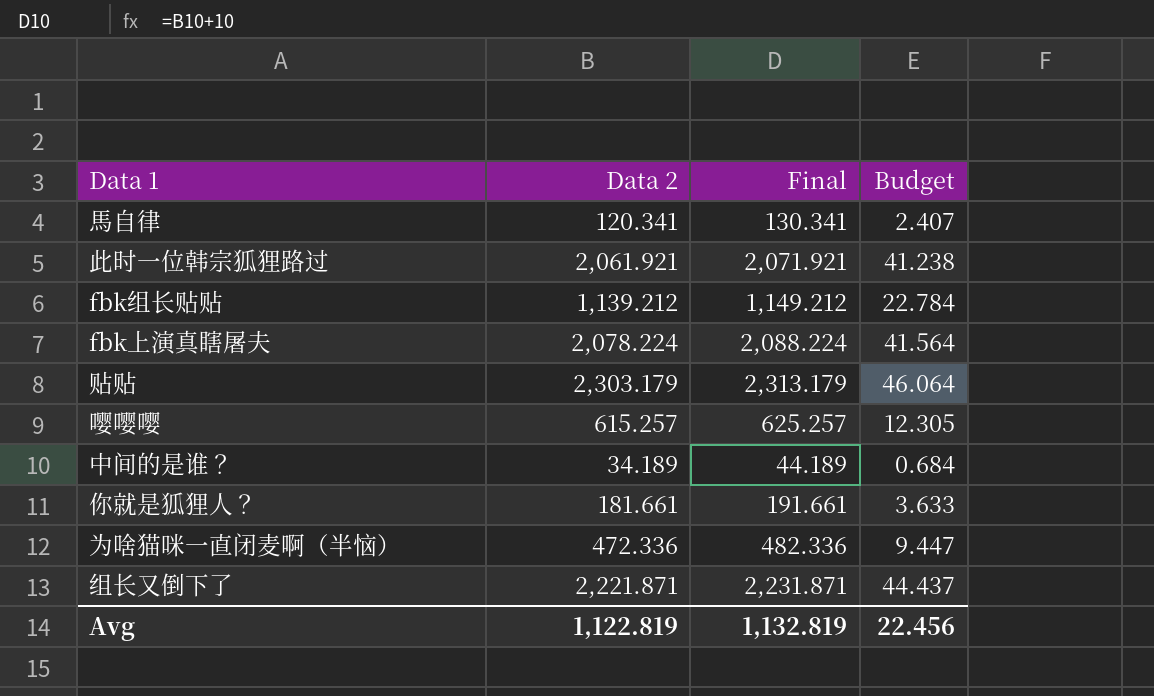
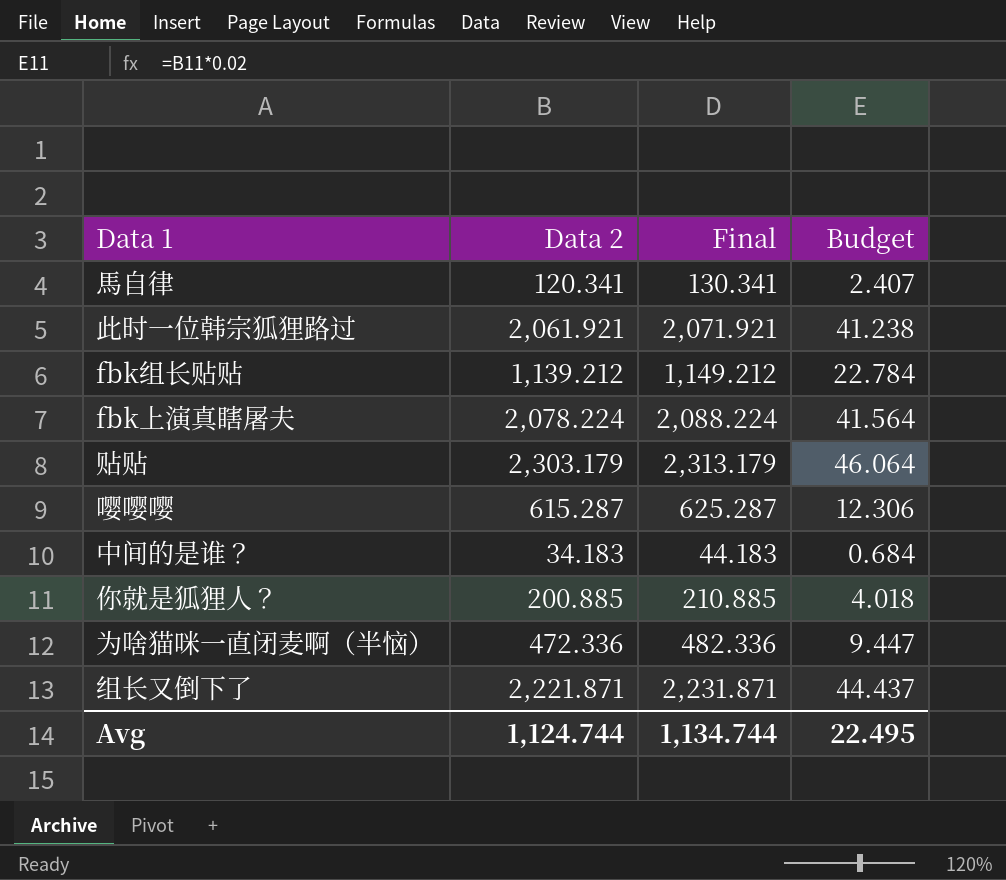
嘤嘤嘤 | Data 2: 615.257 -> 615.287
嘤嘤嘤 | Final: 625.257 -> 625.287
嘤嘤嘤 | Budget: 12.305 -> 12.306
中间的是谁？ | Data 2: 34.189 -> 34.183
中间的是谁？ | Final: 44.189 -> 44.183
你就是狐狸人？ | Data 2: 181.661 -> 200.885
你就是狐狸人？ | Final: 191.661 -> 210.885
你就是狐狸人？ | Budget: 3.633 -> 4.018
Avg | Data 2: 1,122.819 -> 1,124.744
Avg | Final: 1,132.819 -> 1,134.744
Avg | Budget: 22.456 -> 22.495

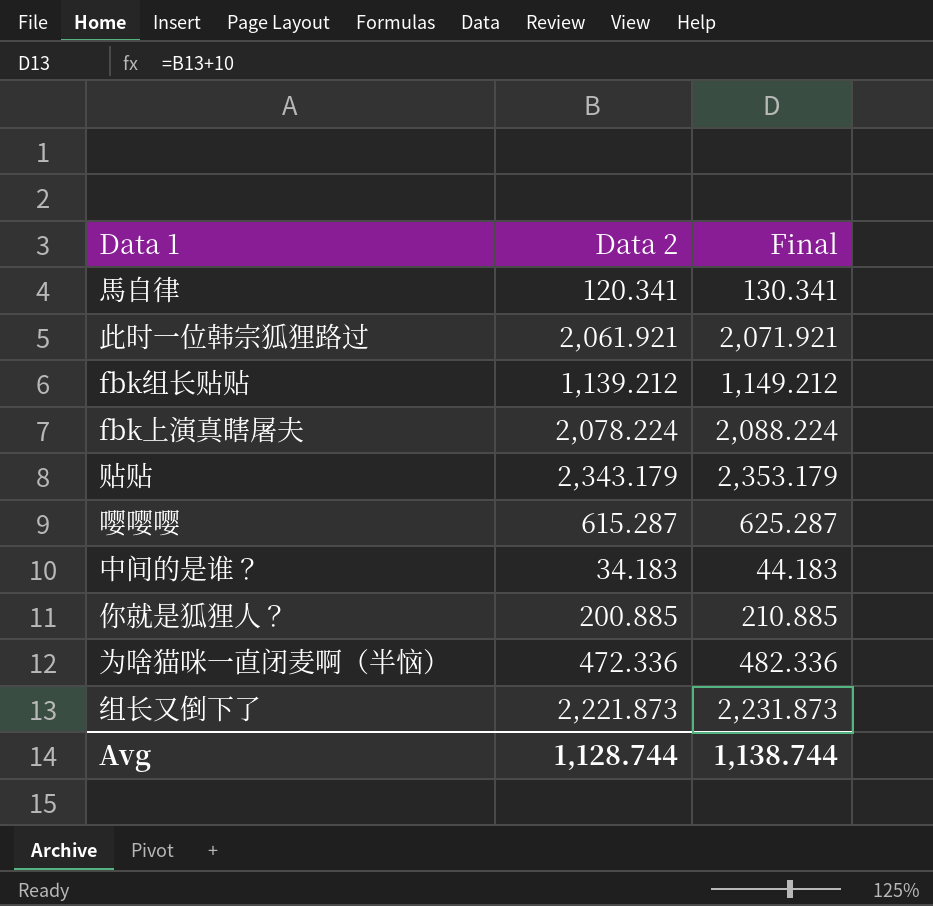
column Budget | formula: [Data 2] * 0.02 -> none
贴贴 | Data 2: 2,303.179 -> 2,343.179
贴贴 | Final: 2,313.179 -> 2,353.179
组长又倒下了 | Data 2: 2,221.871 -> 2,221.873
组长又倒下了 | Final: 2,231.871 -> 2,231.873
Avg | Data 2: 1,124.744 -> 1,128.744
Avg | Final: 1,134.744 -> 1,138.744

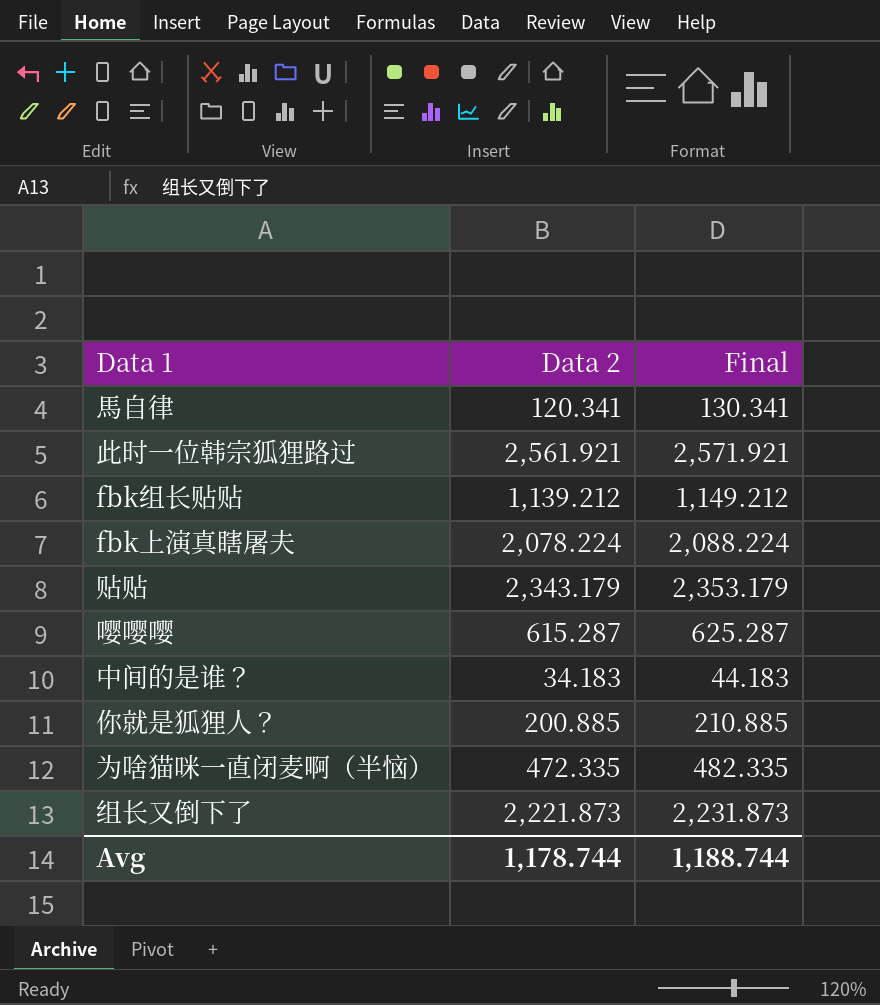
此时一位韩宗狐狸路过 | Data 2: 2,061.921 -> 2,561.921
此时一位韩宗狐狸路过 | Final: 2,071.921 -> 2,571.921
为啥猫咪一直闭麦啊（半恼） | Data 2: 472.336 -> 472.335
为啥猫咪一直闭麦啊（半恼） | Final: 482.336 -> 482.335
Avg | Data 2: 1,128.744 -> 1,178.744
Avg | Final: 1,138.744 -> 1,188.744

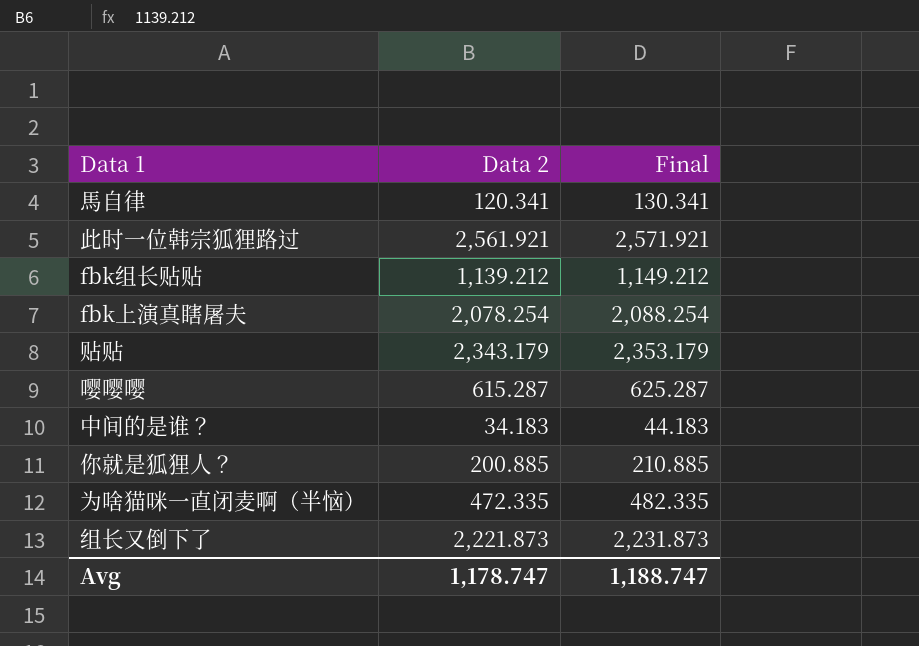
fbk上演真瞎屠夫 | Data 2: 2,078.224 -> 2,078.254
fbk上演真瞎屠夫 | Final: 2,088.224 -> 2,088.254
Avg | Data 2: 1,178.744 -> 1,178.747
Avg | Final: 1,188.744 -> 1,188.747

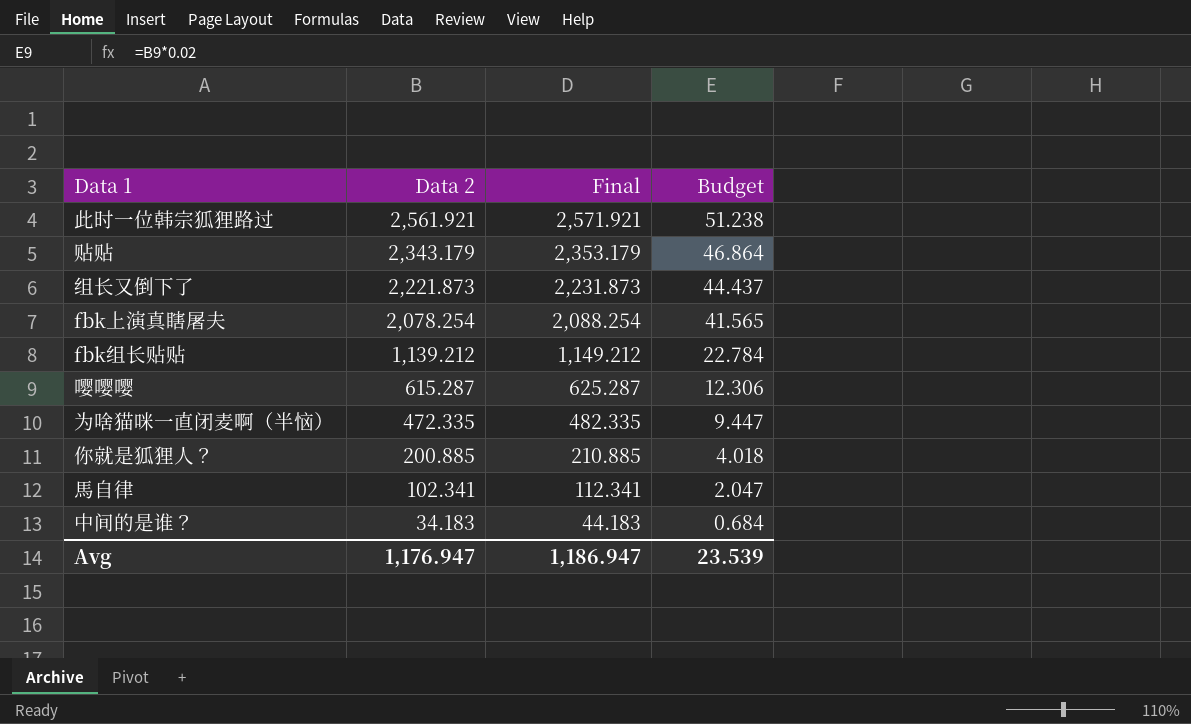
row order: none -> Data 2 descending
column Budget | formula: none -> [Data 2] * 0.02
馬自律 | Data 2: 120.341 -> 102.341
馬自律 | Final: 130.341 -> 112.341
Avg | Data 2: 1,178.747 -> 1,176.947
Avg | Final: 1,188.747 -> 1,186.947

